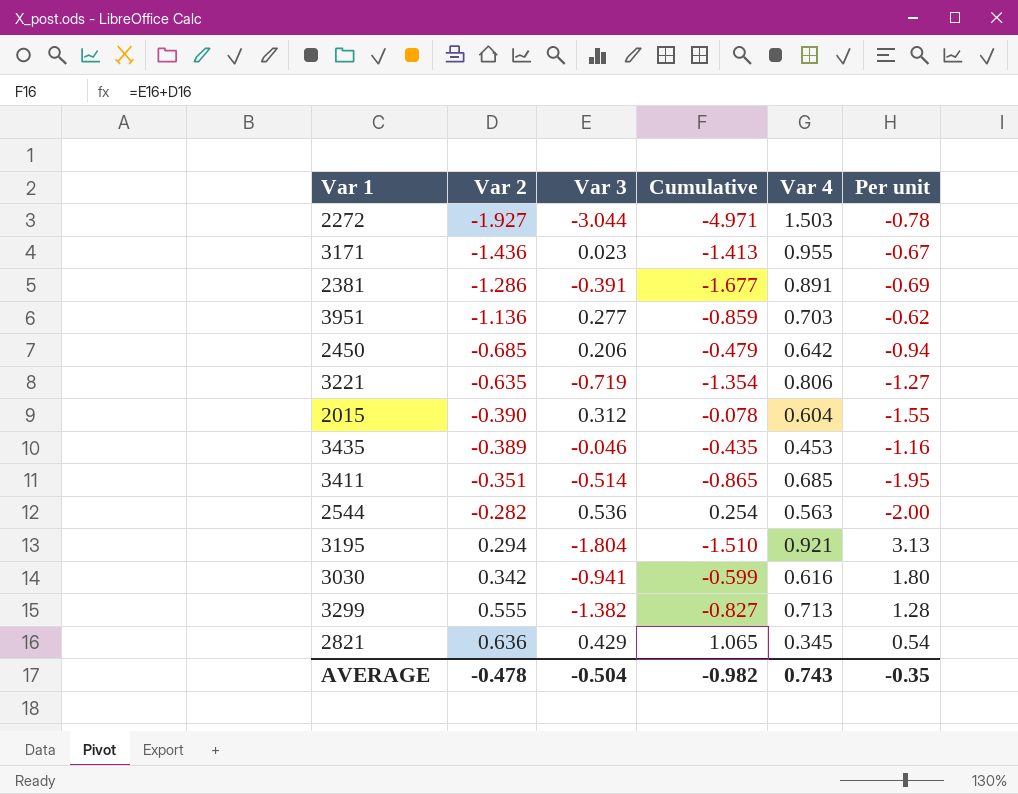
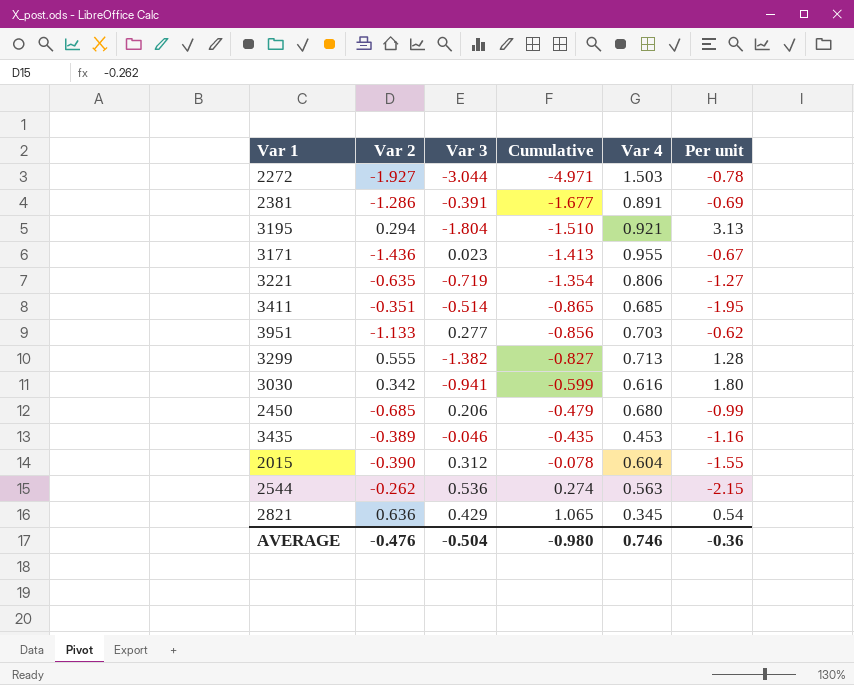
row order: Var 2 ascending -> Cumulative ascending
3951 | Var 2: -1.136 -> -1.133
3951 | Cumulative: -0.859 -> -0.856
2450 | Var 4: 0.642 -> 0.680
2450 | Per unit: -0.94 -> -0.99
2544 | Var 2: -0.282 -> -0.262
2544 | Cumulative: 0.254 -> 0.274
2544 | Per unit: -2.00 -> -2.15
AVERAGE | Var 2: -0.478 -> -0.476
AVERAGE | Cumulative: -0.982 -> -0.980
AVERAGE | Var 4: 0.743 -> 0.746
AVERAGE | Per unit: -0.35 -> -0.36

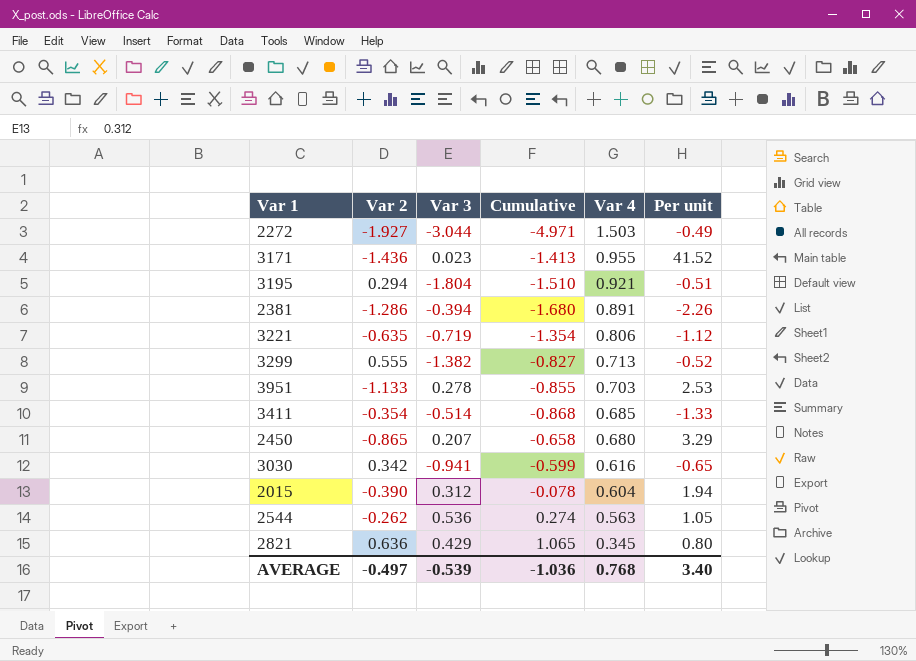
row order: Cumulative ascending -> Var 4 descending
column Per unit | formula: [Var 4] / [Var 2] -> [Var 4] / [Var 3]
row 3435: -0.389 | -0.046 | -0.435 | 0.453 | -1.16 -> none
2381 | Var 3: -0.391 -> -0.394
2381 | Cumulative: -1.677 -> -1.680
3951 | Var 3: 0.277 -> 0.278
3951 | Cumulative: -0.856 -> -0.855
3411 | Var 2: -0.351 -> -0.354
3411 | Cumulative: -0.865 -> -0.868
2450 | Var 2: -0.685 -> -0.865
2450 | Var 3: 0.206 -> 0.207
2450 | Cumulative: -0.479 -> -0.658
AVERAGE | Var 2: -0.476 -> -0.497
AVERAGE | Var 3: -0.504 -> -0.539
AVERAGE | Cumulative: -0.980 -> -1.036
AVERAGE | Var 4: 0.746 -> 0.768
AVERAGE | Per unit: -0.36 -> 3.40

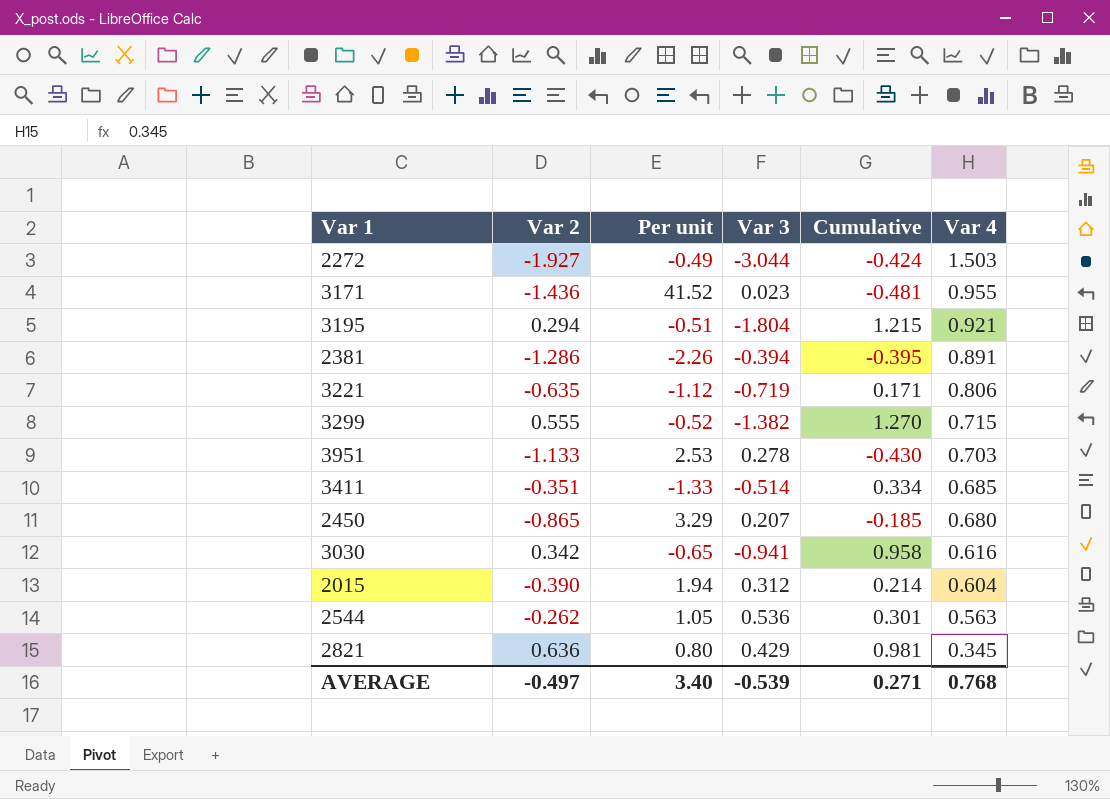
column Per unit | position: 6 -> 3
column Cumulative | formula: [Var 2] + [Var 3] -> [Var 2] + [Var 4]
3299 | Var 4: 0.713 -> 0.715
3411 | Var 2: -0.354 -> -0.351
AVERAGE | Cumulative: -1.036 -> 0.271

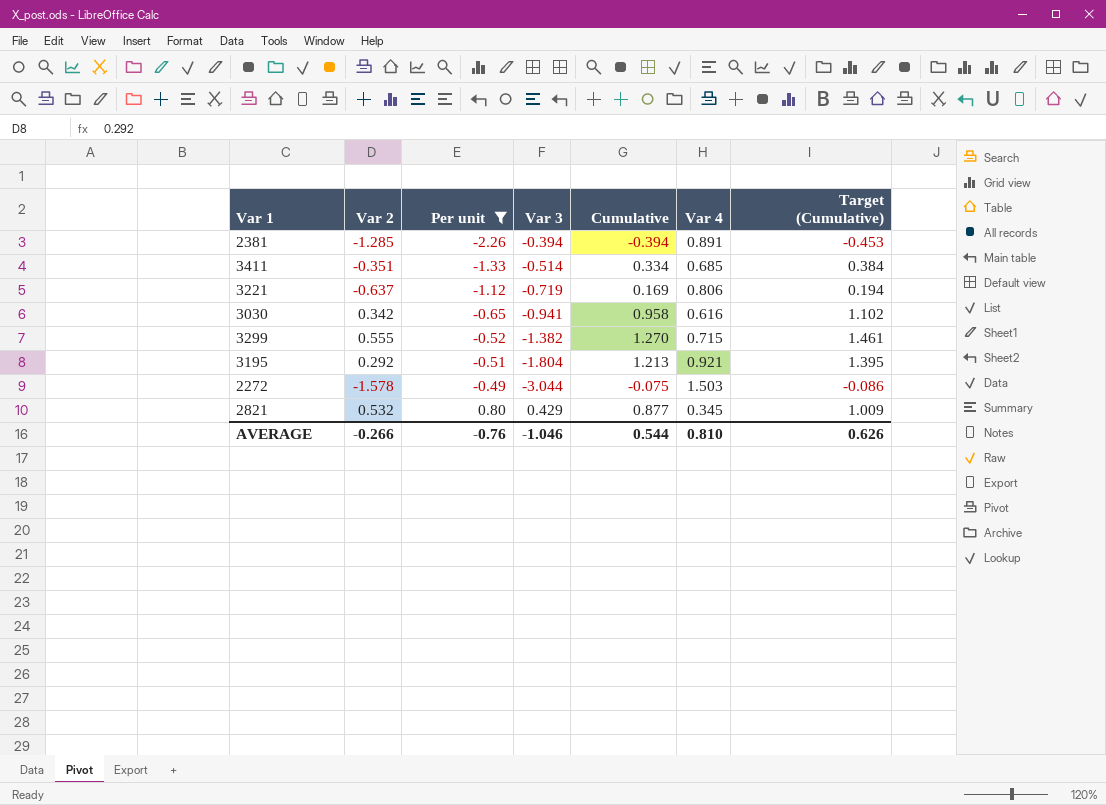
filter: none -> Per unit <= 0.80
row order: Var 4 descending -> Per unit ascending
column Target (Cumulative) | formula: none -> [Cumulative] * 1.15
2381 | Var 2: -1.286 -> -1.285
2381 | Cumulative: -0.395 -> -0.394
3221 | Var 2: -0.635 -> -0.637
3221 | Cumulative: 0.171 -> 0.169
3195 | Var 2: 0.294 -> 0.292
3195 | Cumulative: 1.215 -> 1.213
2272 | Var 2: -1.927 -> -1.578
2272 | Cumulative: -0.424 -> -0.075
2821 | Var 2: 0.636 -> 0.532
2821 | Cumulative: 0.981 -> 0.877
AVERAGE | Var 2: -0.497 -> -0.266
AVERAGE | Per unit: 3.40 -> -0.76
AVERAGE | Var 3: -0.539 -> -1.046
AVERAGE | Cumulative: 0.271 -> 0.544
AVERAGE | Var 4: 0.768 -> 0.810

